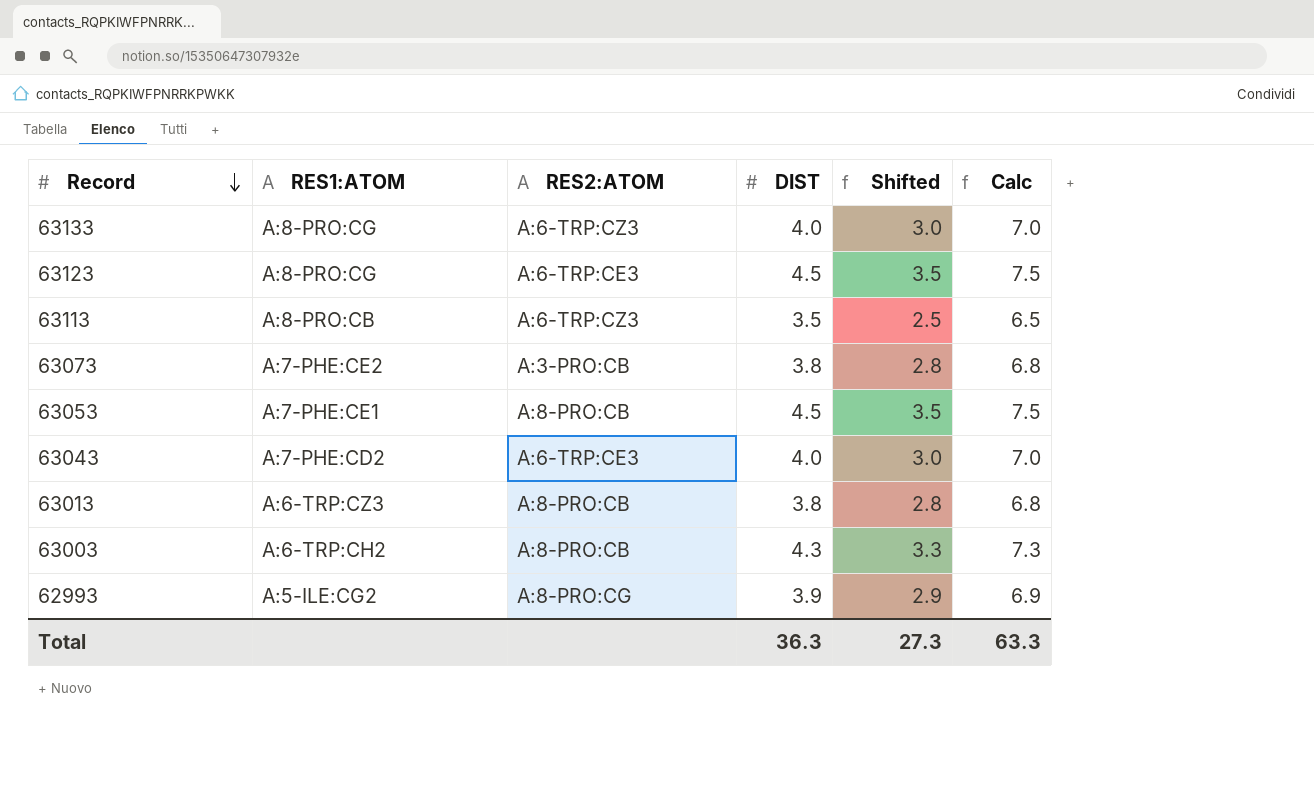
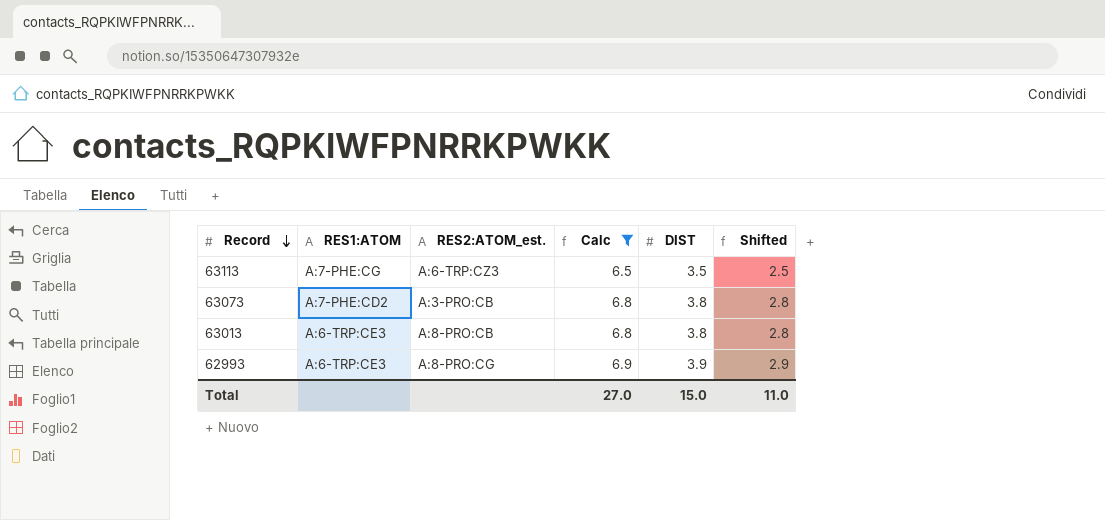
filter: none -> Calc <= 6.9
column name: RES2:ATOM -> RES2:ATOM_est.
column Calc | position: 6 -> 4
63113 | RES1:ATOM: A:8-PRO:CB -> A:7-PHE:CG
63073 | RES1:ATOM: A:7-PHE:CE2 -> A:7-PHE:CD2
63013 | RES1:ATOM: A:6-TRP:CZ3 -> A:6-TRP:CE3
62993 | RES1:ATOM: A:5-ILE:CG2 -> A:6-TRP:CE3
Total | Calc: 63.3 -> 27.0
Total | DIST: 36.3 -> 15.0
Total | Shifted: 27.3 -> 11.0

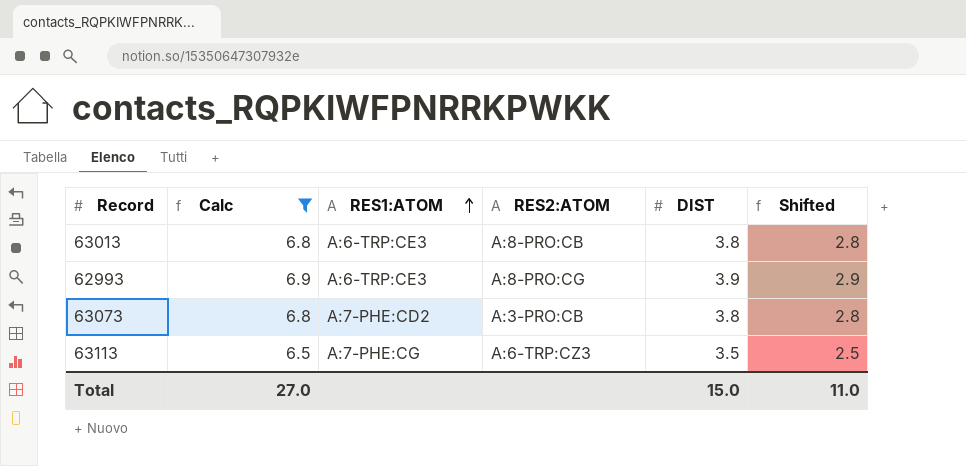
row order: Record descending -> RES1:ATOM ascending
column Calc | position: 4 -> 2
column name: RES2:ATOM_est. -> RES2:ATOM

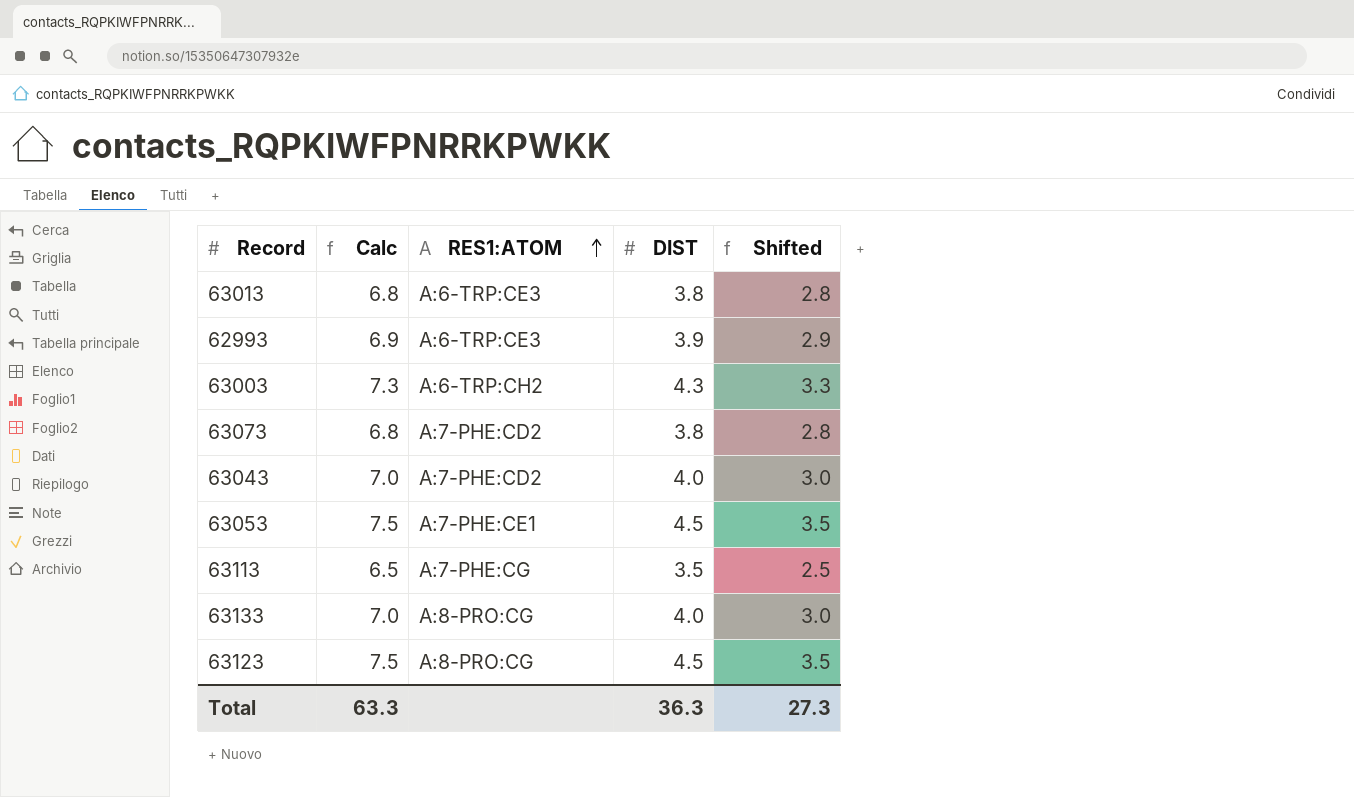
filter: Calc <= 6.9 -> none
column RES2:ATOM | position: 4 -> none
Total | Calc: 27.0 -> 63.3
Total | DIST: 15.0 -> 36.3
Total | Shifted: 11.0 -> 27.3

